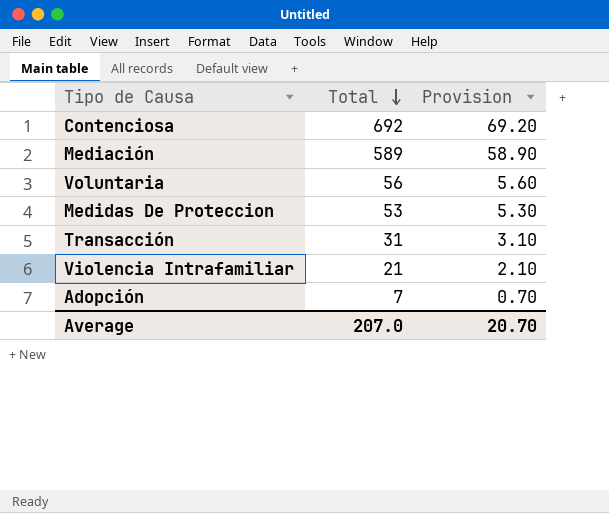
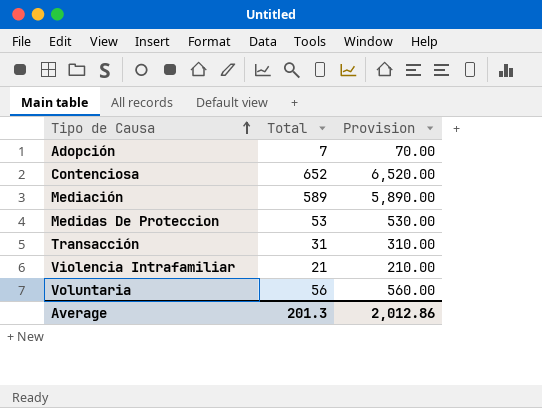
row order: Total descending -> Tipo de Causa ascending
column Provision | formula: [Total] * 0.1 -> [Total] * 10
Contenciosa | Total: 692 -> 652
Average | Total: 207.0 -> 201.3
Average | Provision: 20.70 -> 2,012.86

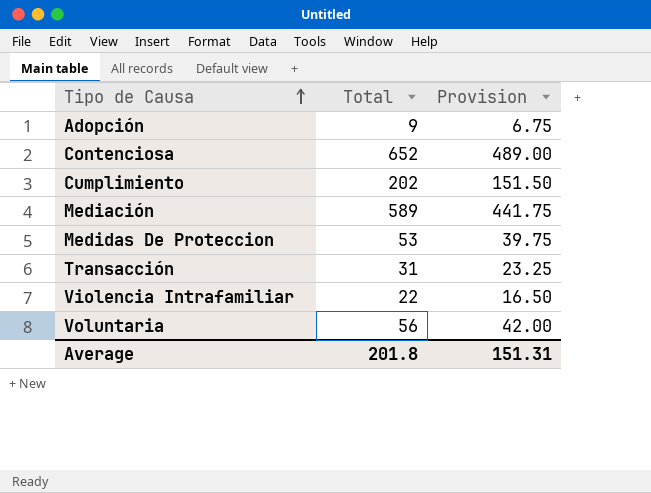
column Provision | formula: [Total] * 10 -> [Total] * 0.75
Adopción | Total: 7 -> 9
row Cumplimiento: none -> 202 | 151.50
Violencia Intrafamiliar | Total: 21 -> 22
Average | Total: 201.3 -> 201.8
Average | Provision: 2,012.86 -> 151.31

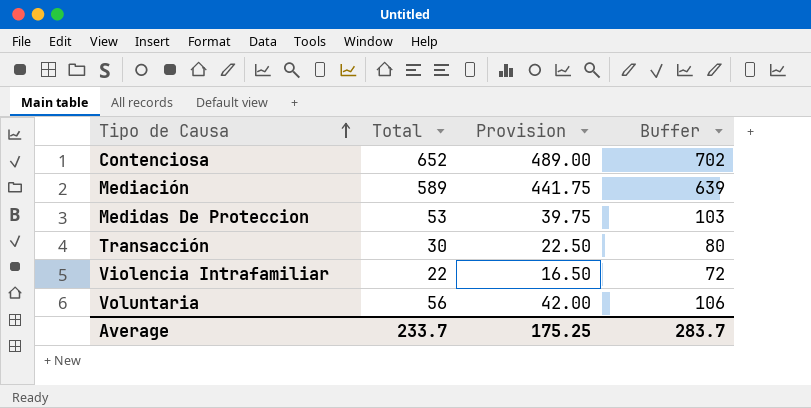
column Buffer | formula: none -> [Total] + 50
row Adopción: 9 | 6.75 -> none
row Cumplimiento: 202 | 151.50 -> none
Transacción | Total: 31 -> 30
Transacción | Provision: 23.25 -> 22.50
Average | Total: 201.8 -> 233.7
Average | Provision: 151.31 -> 175.25

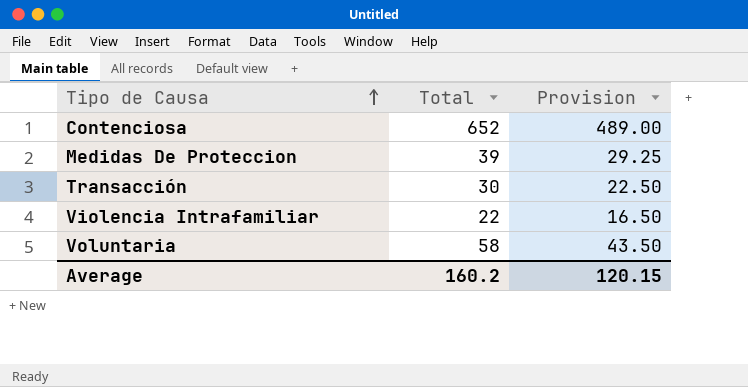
column Buffer | formula: [Total] + 50 -> none
row Mediación: 589 | 441.75 | 639 -> none
Medidas De Proteccion | Total: 53 -> 39
Medidas De Proteccion | Provision: 39.75 -> 29.25
Voluntaria | Total: 56 -> 58
Voluntaria | Provision: 42.00 -> 43.50
Average | Total: 233.7 -> 160.2
Average | Provision: 175.25 -> 120.15

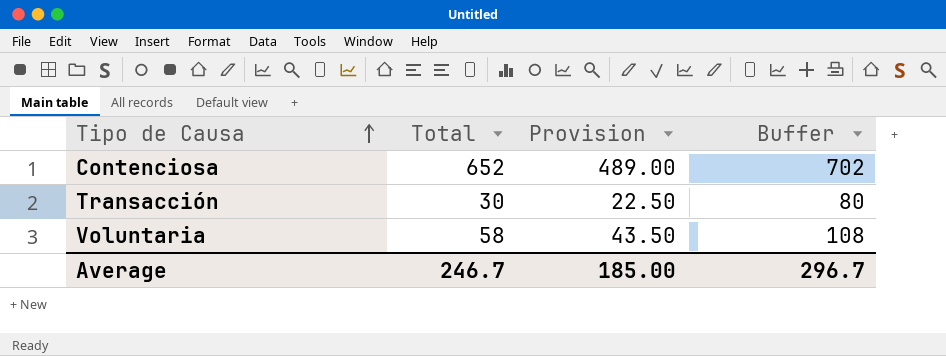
column Buffer | formula: none -> [Total] + 50
row Medidas De Proteccion: 39 | 29.25 -> none
row Violencia Intrafamiliar: 22 | 16.50 -> none
Average | Total: 160.2 -> 246.7
Average | Provision: 120.15 -> 185.00

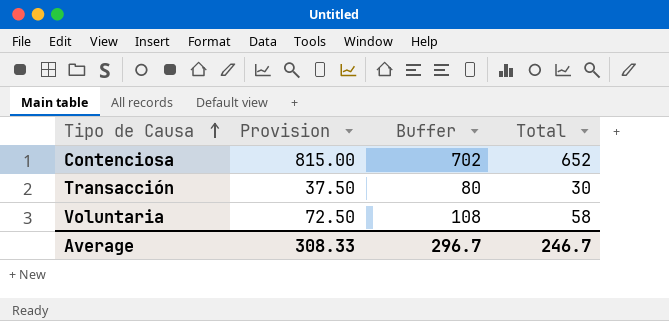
column Provision | formula: [Total] * 0.75 -> [Total] * 1.25
column Total | position: 2 -> 4
Average | Provision: 185.00 -> 308.33

